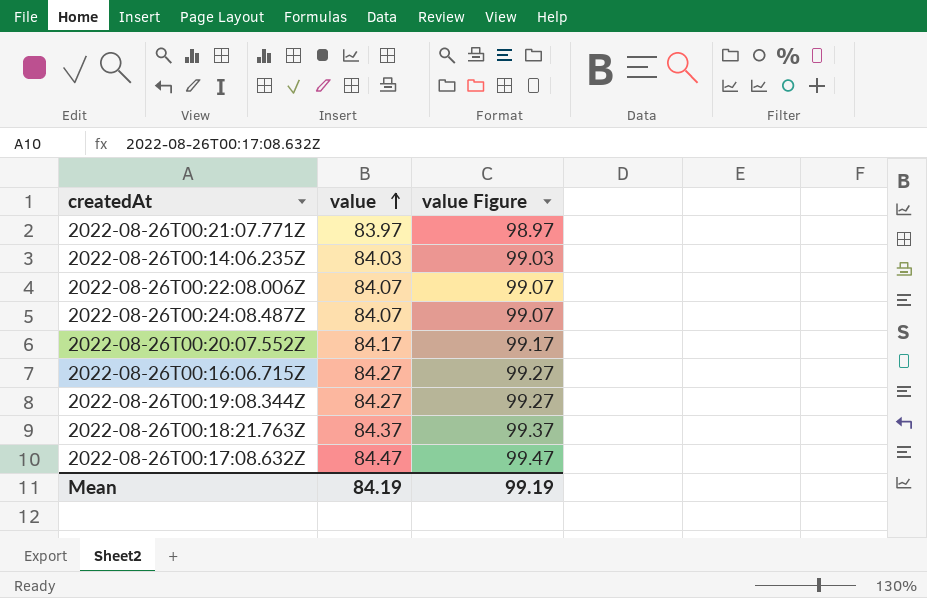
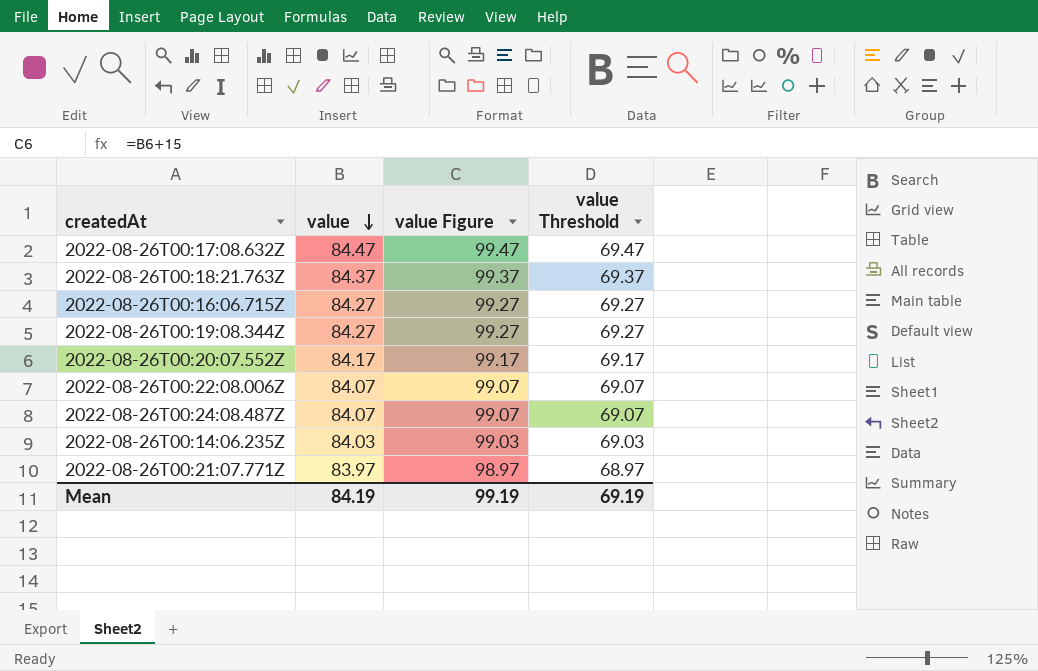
row order: value ascending -> value descending
column value Threshold | formula: none -> [value] - 15

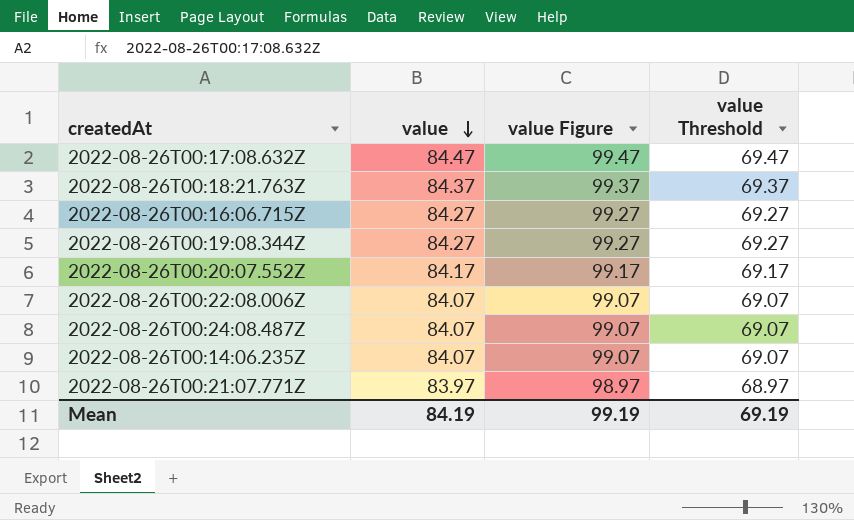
2022-08-26T00:14:06.235Z | value: 84.03 -> 84.07
2022-08-26T00:14:06.235Z | value Figure: 99.03 -> 99.07
2022-08-26T00:14:06.235Z | value Threshold: 69.03 -> 69.07

